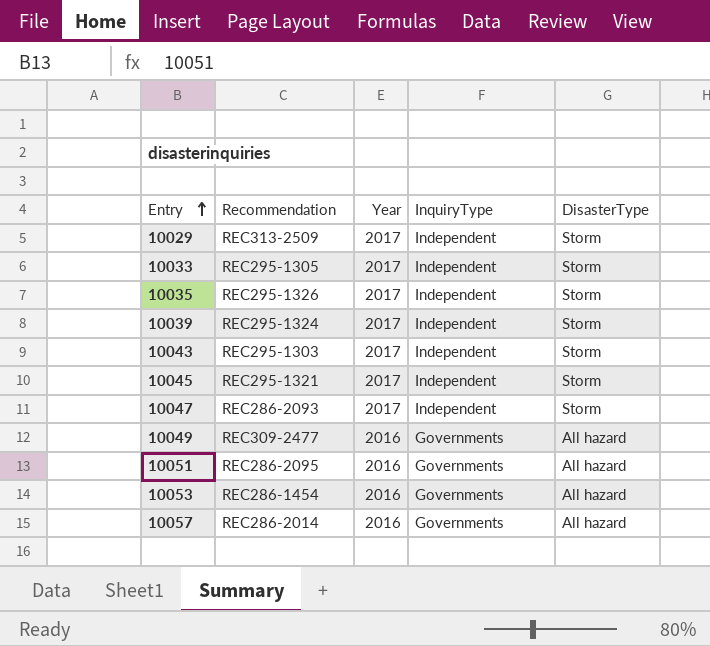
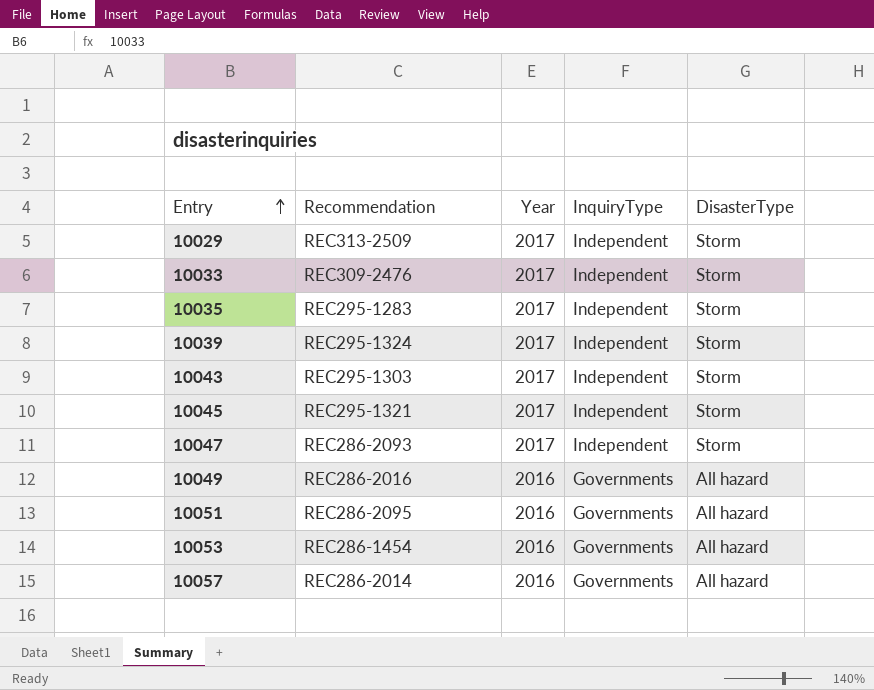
10033 | Recommendation: REC295-1305 -> REC309-2476
10035 | Recommendation: REC295-1326 -> REC295-1283
10049 | Recommendation: REC309-2477 -> REC286-2016

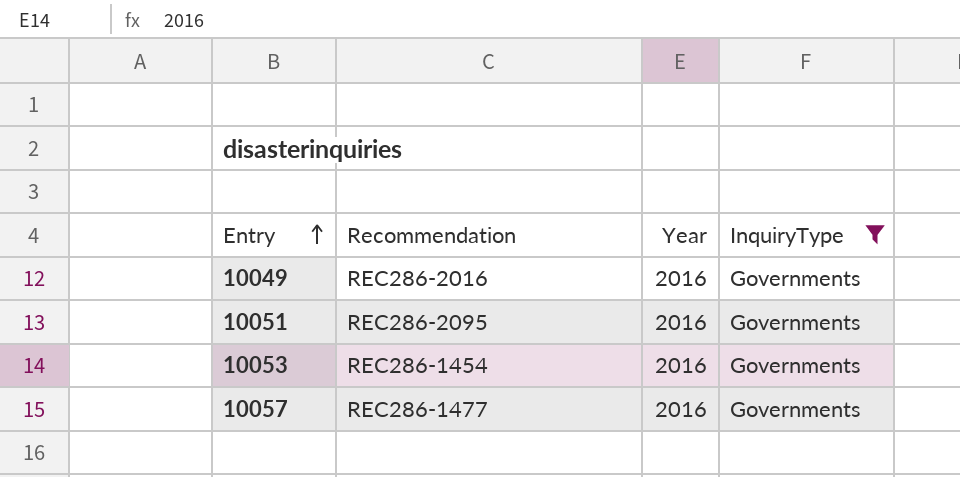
filter: none -> InquiryType = Governments
column DisasterType | position: 5 -> none
10057 | Recommendation: REC286-2014 -> REC286-1477

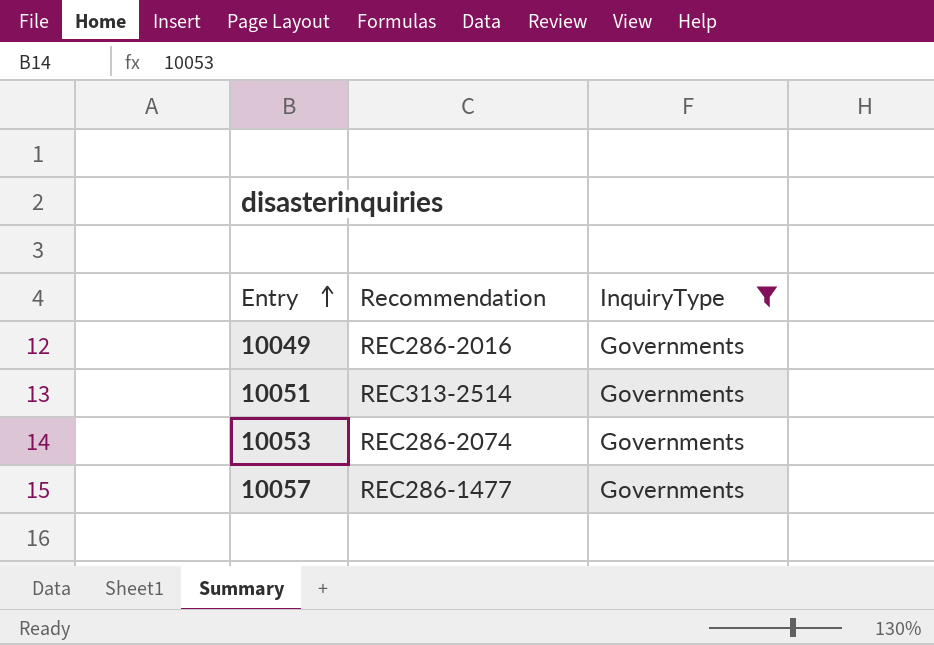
column Year | position: 3 -> none
10051 | Recommendation: REC286-2095 -> REC313-2514
10053 | Recommendation: REC286-1454 -> REC286-2074

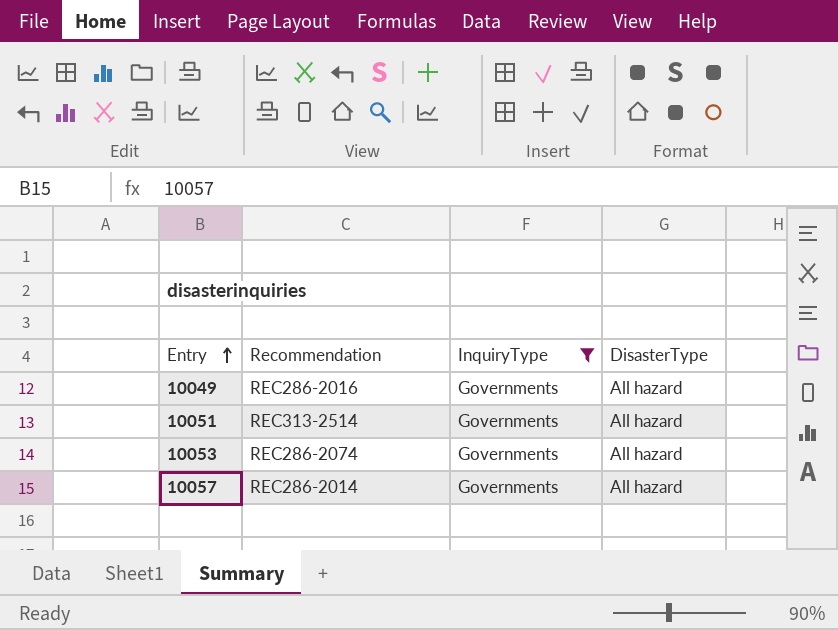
column DisasterType | position: none -> 4
10057 | Recommendation: REC286-1477 -> REC286-2014

